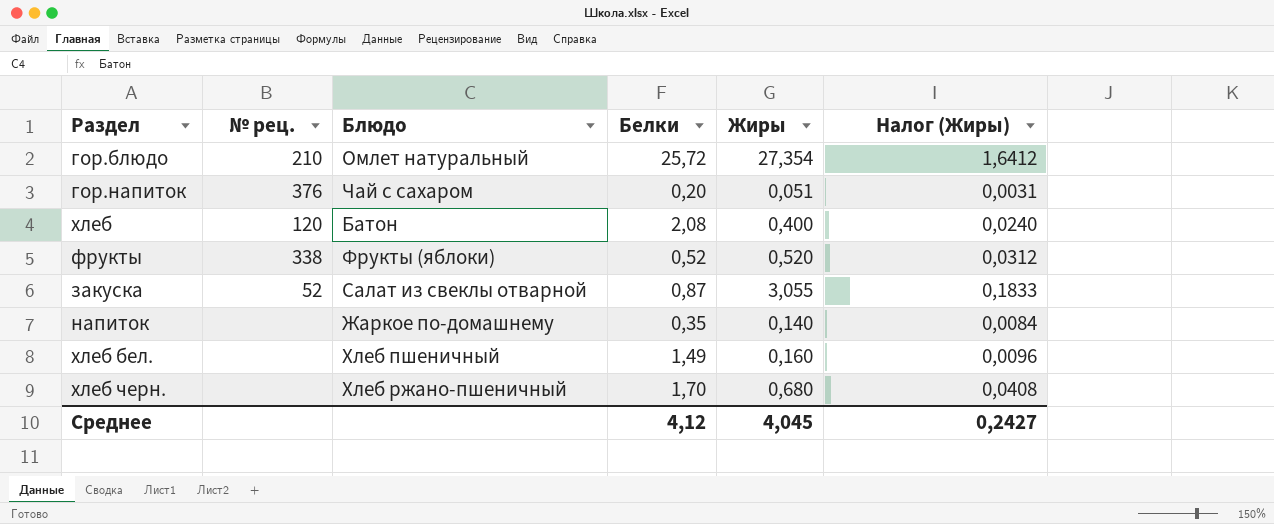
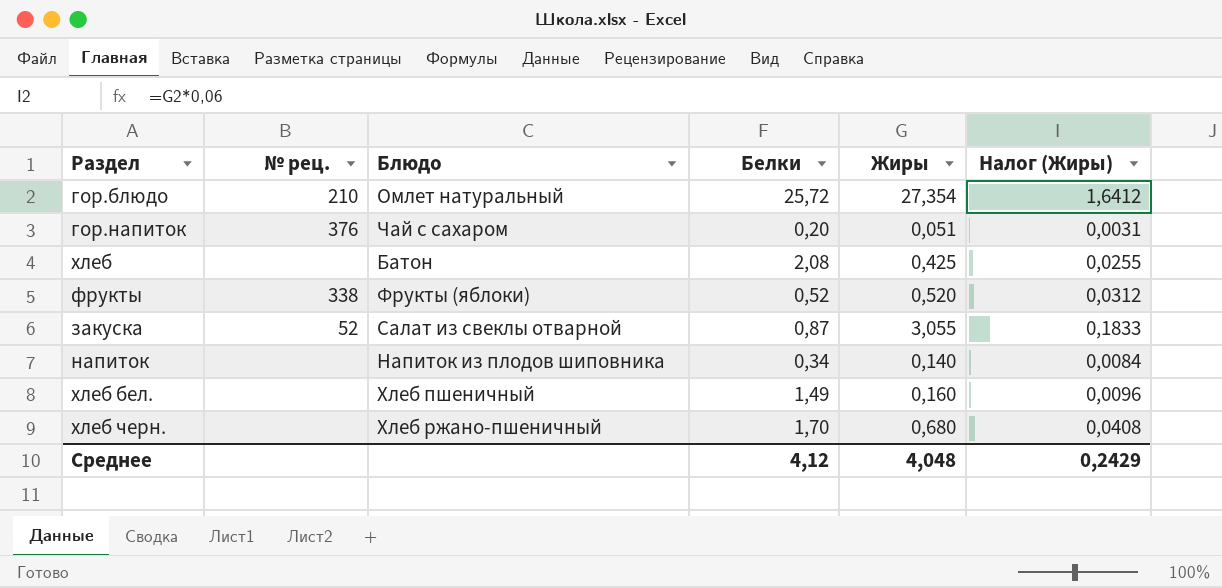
хлеб | № рец.: 120 -> none
хлеб | Жиры: 0,400 -> 0,425
хлеб | Налог (Жиры): 0,0240 -> 0,0255
напиток | Блюдо: Жаркое по-домашнему -> Напиток из плодов шиповника
напиток | Белки: 0,35 -> 0,34
Среднее | Жиры: 4,045 -> 4,048
Среднее | Налог (Жиры): 0,2427 -> 0,2429

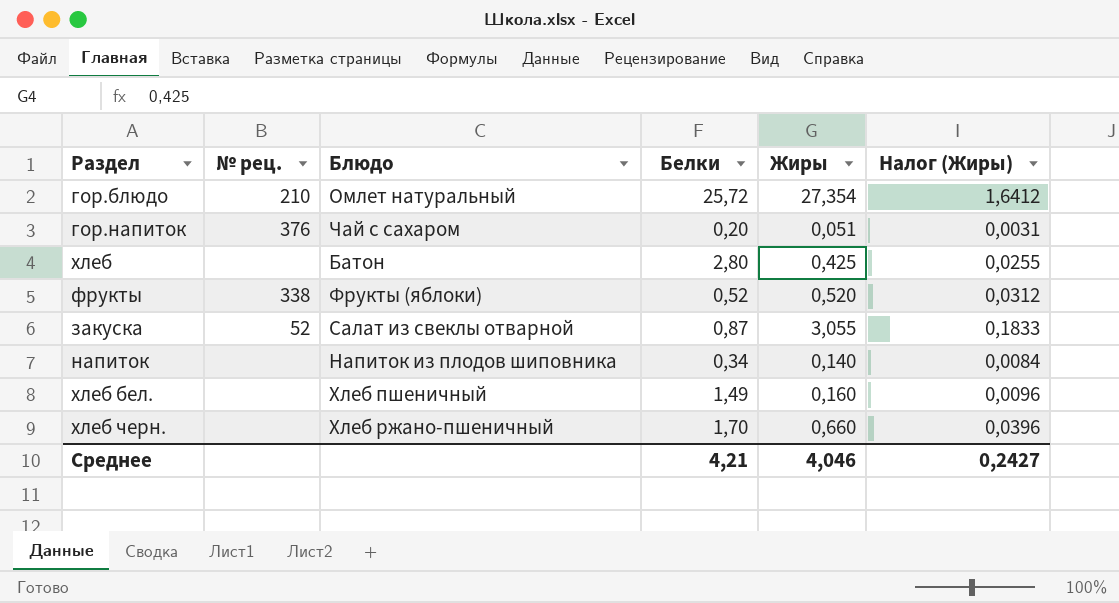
хлеб | Белки: 2,08 -> 2,80
хлеб черн. | Жиры: 0,680 -> 0,660
хлеб черн. | Налог (Жиры): 0,0408 -> 0,0396
Среднее | Белки: 4,12 -> 4,21
Среднее | Жиры: 4,048 -> 4,046
Среднее | Налог (Жиры): 0,2429 -> 0,2427

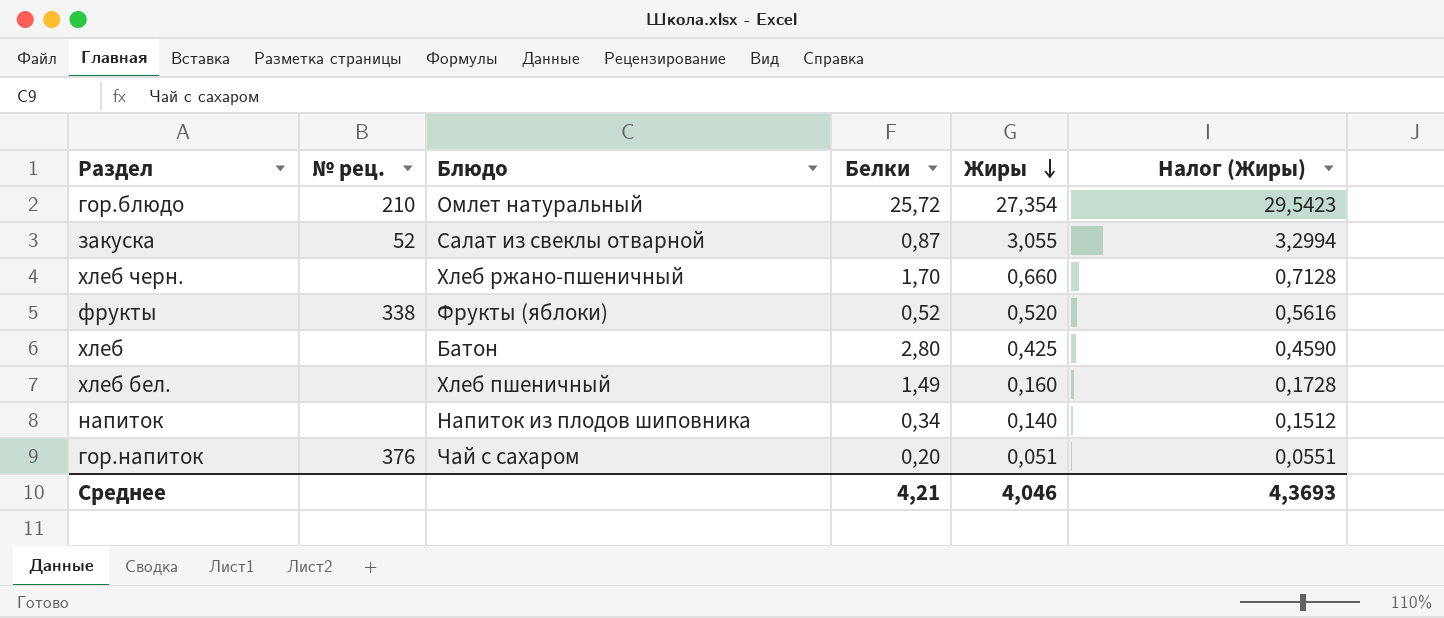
row order: none -> Жиры descending
column Налог (Жиры) | formula: [Жиры] * 0,06 -> [Жиры] * 1,08
Среднее | Налог (Жиры): 0,2427 -> 4,3693

